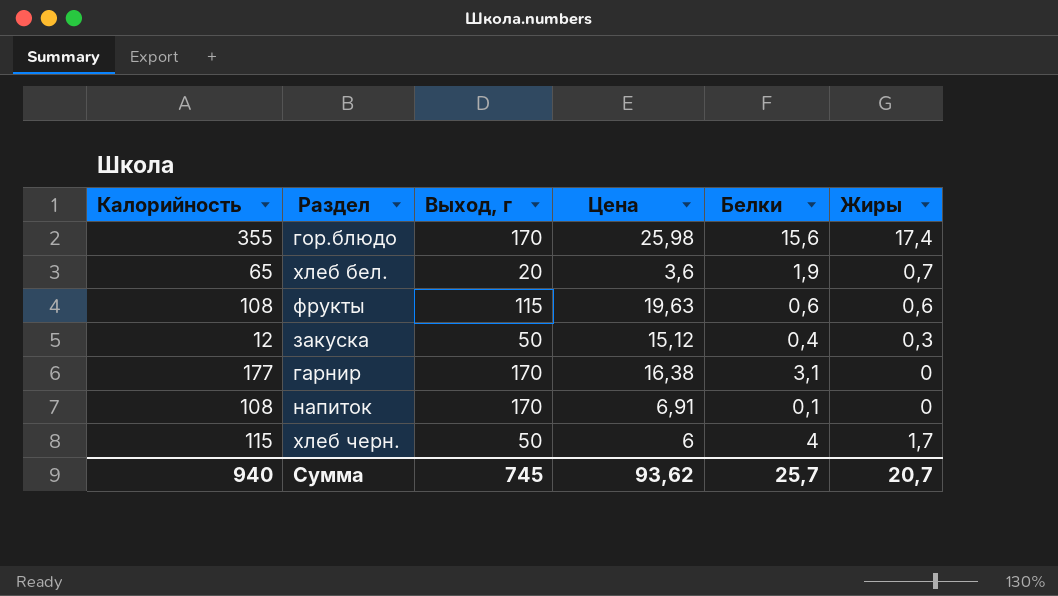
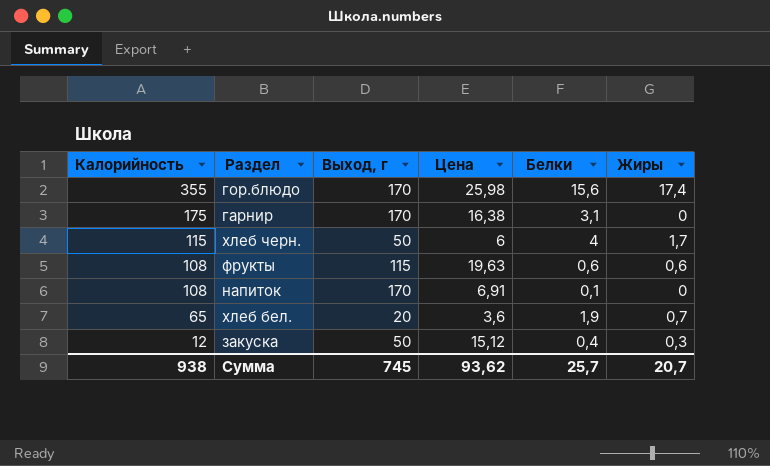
row order: none -> Калорийность descending
гарнир | Калорийность: 177 -> 175
Сумма | Калорийность: 940 -> 938

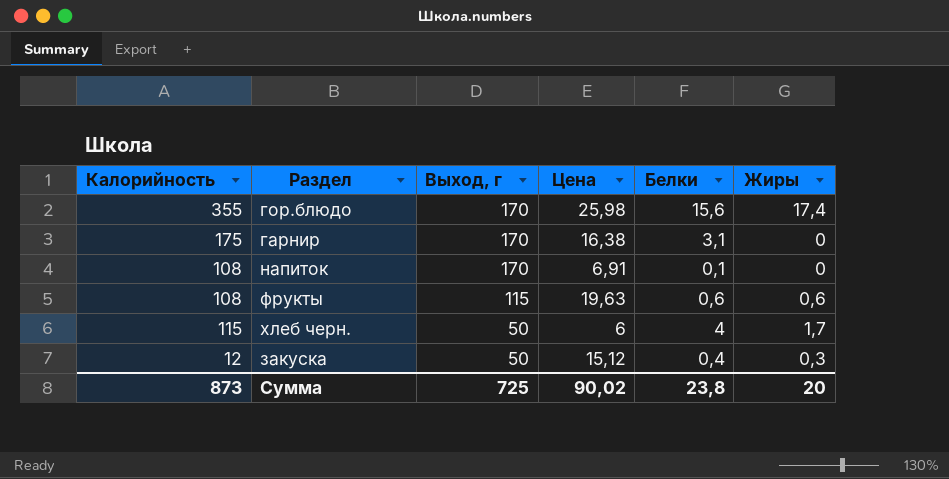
row order: Калорийность descending -> Выход, г descending
row хлеб бел.: 65 | 20 | 3,6 | 1,9 | 0,7 -> none
Сумма | Калорийность: 938 -> 873
Сумма | Выход, г: 745 -> 725
Сумма | Цена: 93,62 -> 90,02
Сумма | Белки: 25,7 -> 23,8
Сумма | Жиры: 20,7 -> 20

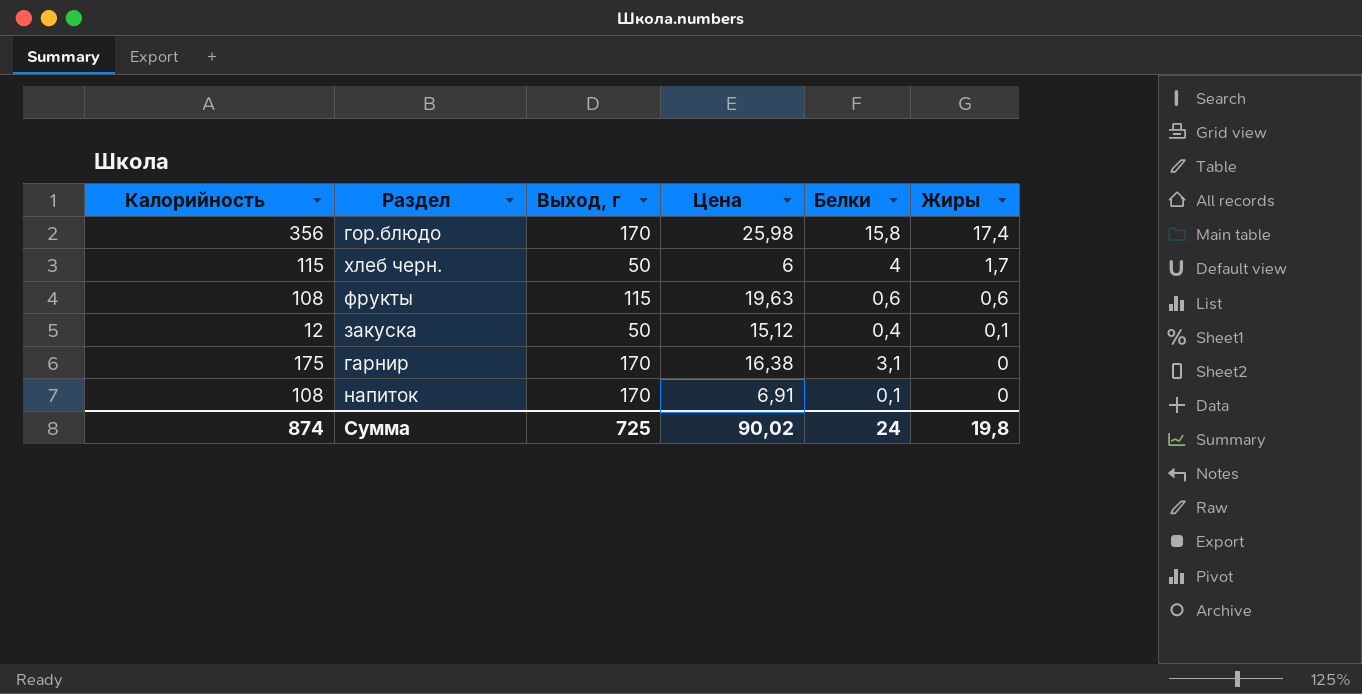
row order: Выход, г descending -> Жиры descending
гор.блюдо | Калорийность: 355 -> 356
гор.блюдо | Белки: 15,6 -> 15,8
закуска | Жиры: 0,3 -> 0,1
Сумма | Калорийность: 873 -> 874
Сумма | Белки: 23,8 -> 24
Сумма | Жиры: 20 -> 19,8

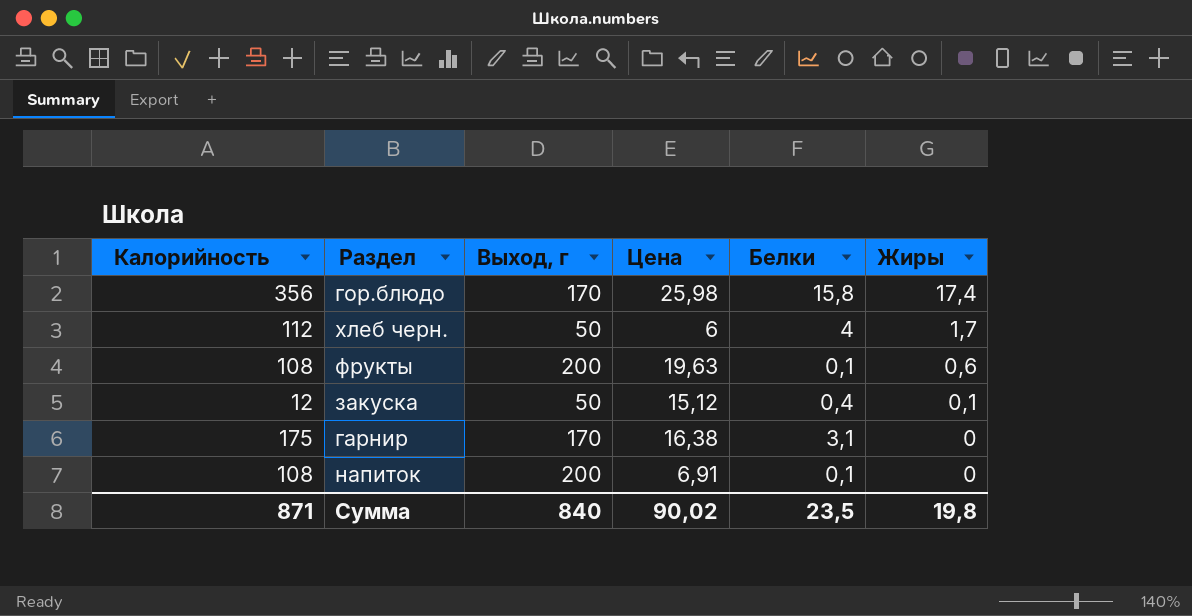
хлеб черн. | Калорийность: 115 -> 112
фрукты | Выход, г: 115 -> 200
фрукты | Белки: 0,6 -> 0,1
напиток | Выход, г: 170 -> 200
Сумма | Калорийность: 874 -> 871
Сумма | Выход, г: 725 -> 840
Сумма | Белки: 24 -> 23,5

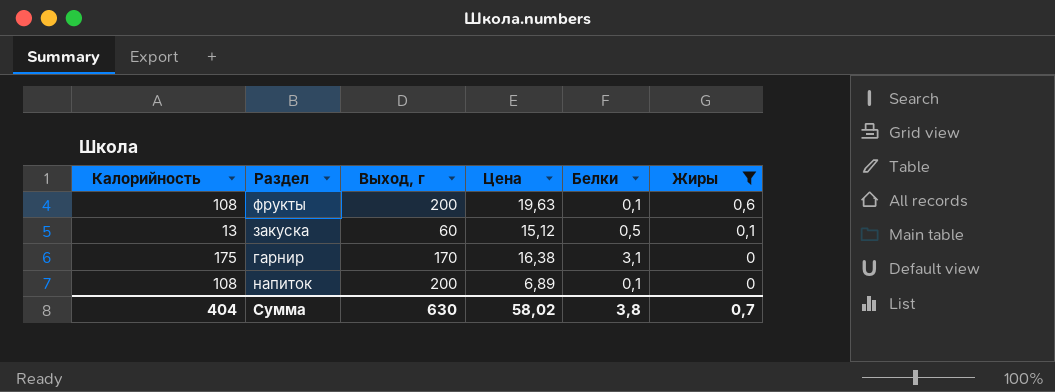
filter: none -> Жиры <= 0,6
закуска | Калорийность: 12 -> 13
закуска | Выход, г: 50 -> 60
закуска | Белки: 0,4 -> 0,5
напиток | Цена: 6,91 -> 6,89
Сумма | Калорийность: 871 -> 404
Сумма | Выход, г: 840 -> 630
Сумма | Цена: 90,02 -> 58,02
Сумма | Белки: 23,5 -> 3,8
Сумма | Жиры: 19,8 -> 0,7

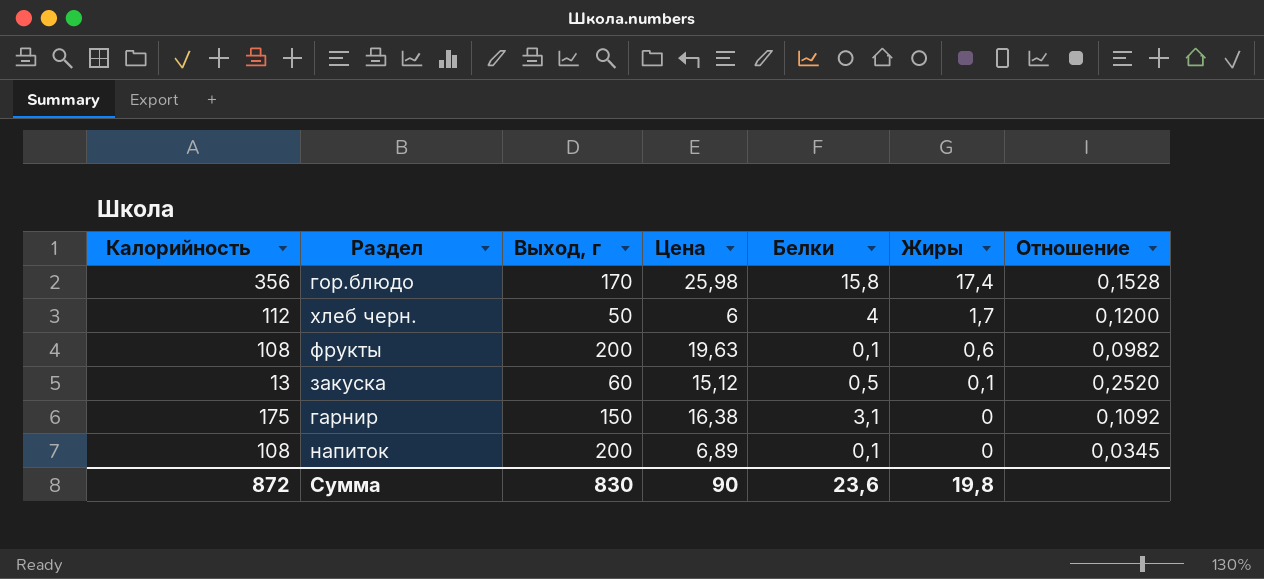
filter: Жиры <= 0,6 -> none
column Отношение | formula: none -> [Цена] / [Выход, г]
гарнир | Выход, г: 170 -> 150
Сумма | Калорийность: 404 -> 872
Сумма | Выход, г: 630 -> 830
Сумма | Цена: 58,02 -> 90
Сумма | Белки: 3,8 -> 23,6
Сумма | Жиры: 0,7 -> 19,8

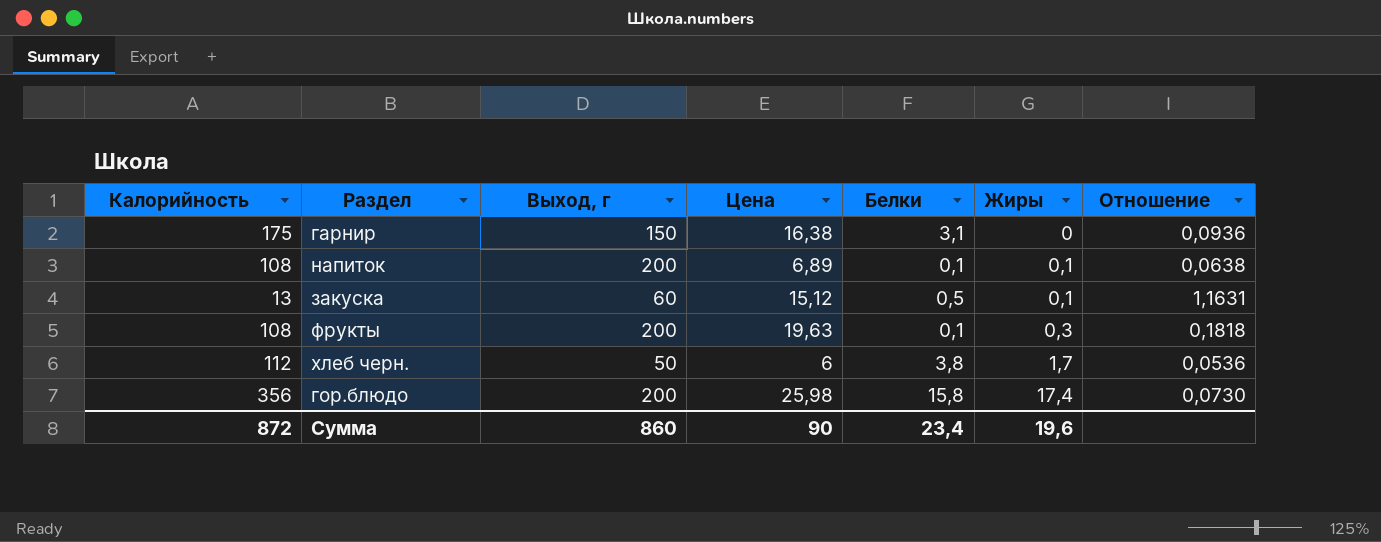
row order: Жиры descending -> Жиры ascending
column Отношение | formula: [Цена] / [Выход, г] -> [Цена] / [Калорийность]
напиток | Жиры: 0 -> 0,1
фрукты | Жиры: 0,6 -> 0,3
хлеб черн. | Белки: 4 -> 3,8
гор.блюдо | Выход, г: 170 -> 200
Сумма | Выход, г: 830 -> 860
Сумма | Белки: 23,6 -> 23,4
Сумма | Жиры: 19,8 -> 19,6

